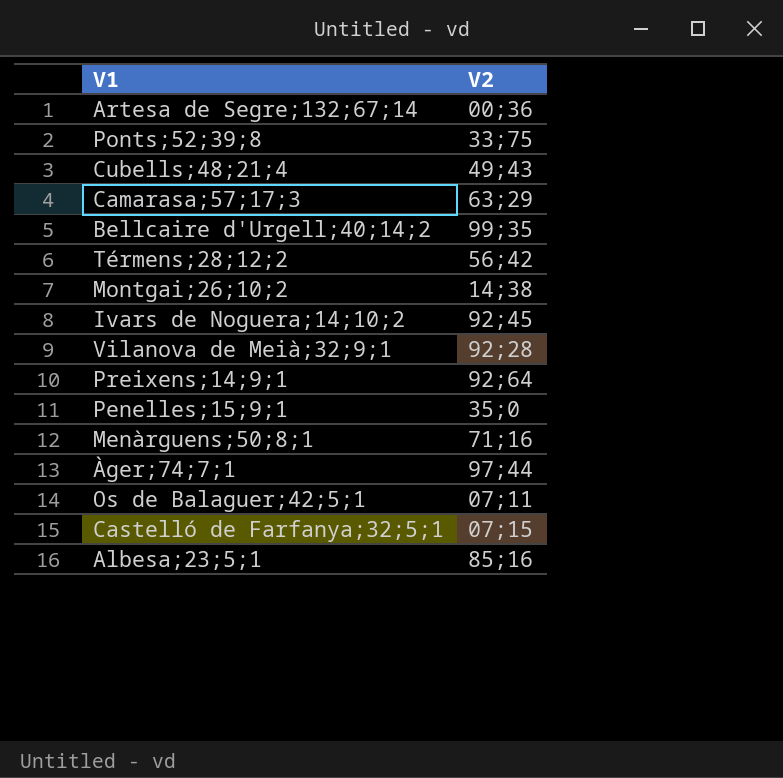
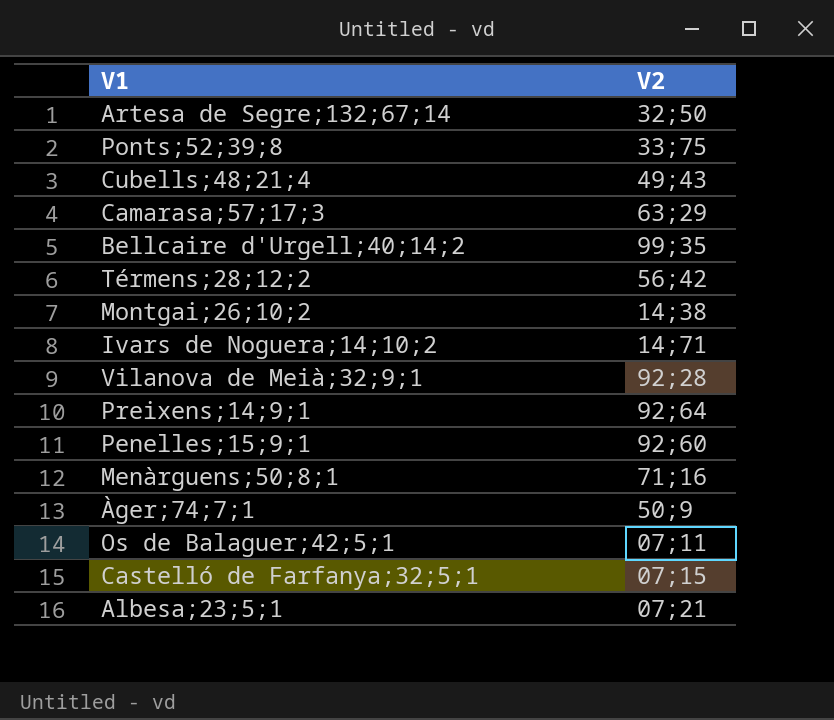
Artesa de Segre;132;67;14 | V2: 00;36 -> 32;50
Ivars de Noguera;14;10;2 | V2: 92;45 -> 14;71
Penelles;15;9;1 | V2: 35;0 -> 92;60
Àger;74;7;1 | V2: 97;44 -> 50;9
Albesa;23;5;1 | V2: 85;16 -> 07;21

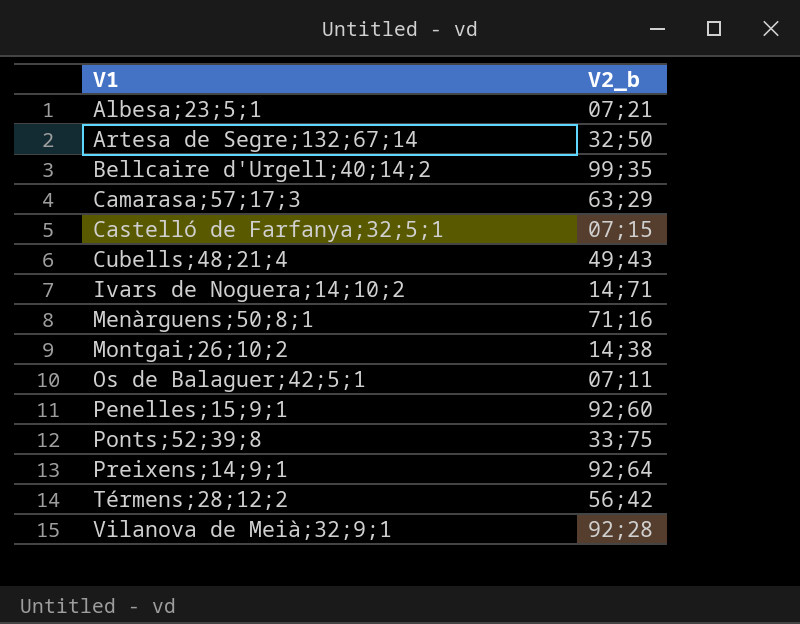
row order: none -> V1 ascending
column name: V2 -> V2_b
row Àger;74;7;1: 50;9 -> none

